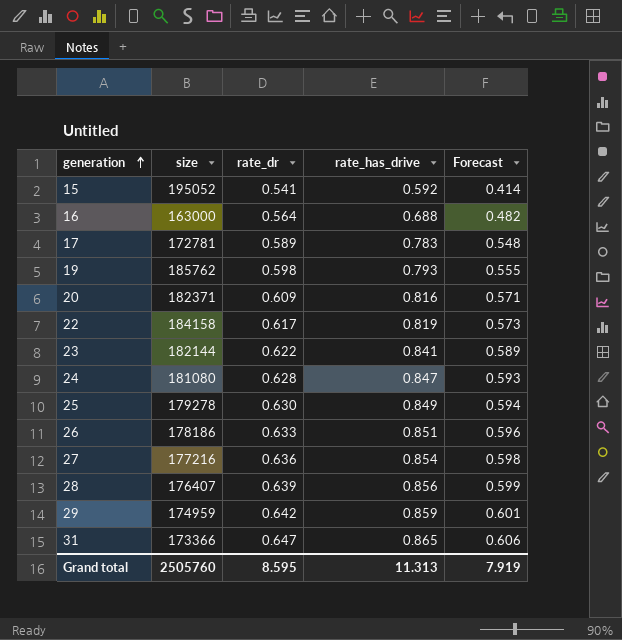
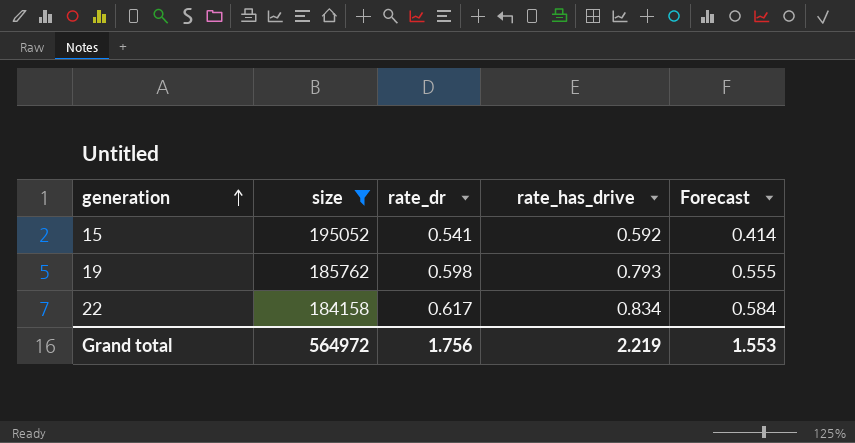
filter: none -> size >= 184158
22 | rate_has_drive: 0.819 -> 0.834
22 | Forecast: 0.573 -> 0.584
Grand total | size: 2505760 -> 564972
Grand total | rate_dr: 8.595 -> 1.756
Grand total | rate_has_drive: 11.313 -> 2.219
Grand total | Forecast: 7.919 -> 1.553

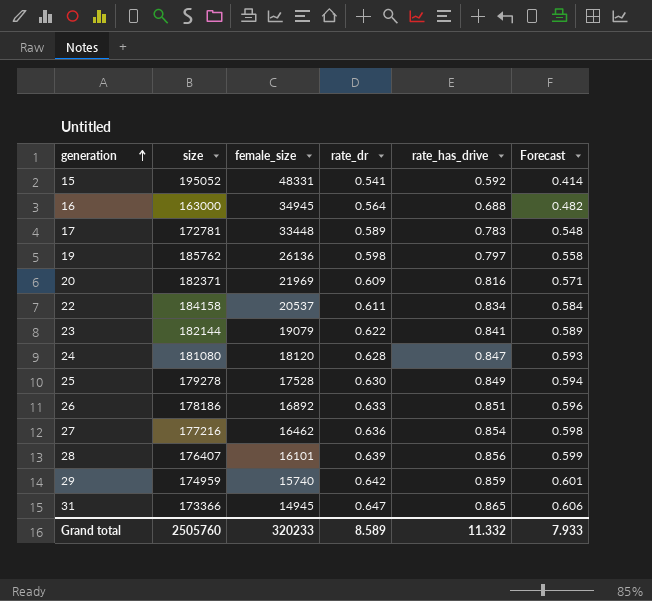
filter: size >= 184158 -> none
column female_size | position: none -> 3
19 | rate_has_drive: 0.793 -> 0.797
19 | Forecast: 0.555 -> 0.558
22 | rate_dr: 0.617 -> 0.611
Grand total | size: 564972 -> 2505760
Grand total | rate_dr: 1.756 -> 8.589
Grand total | rate_has_drive: 2.219 -> 11.332
Grand total | Forecast: 1.553 -> 7.933

